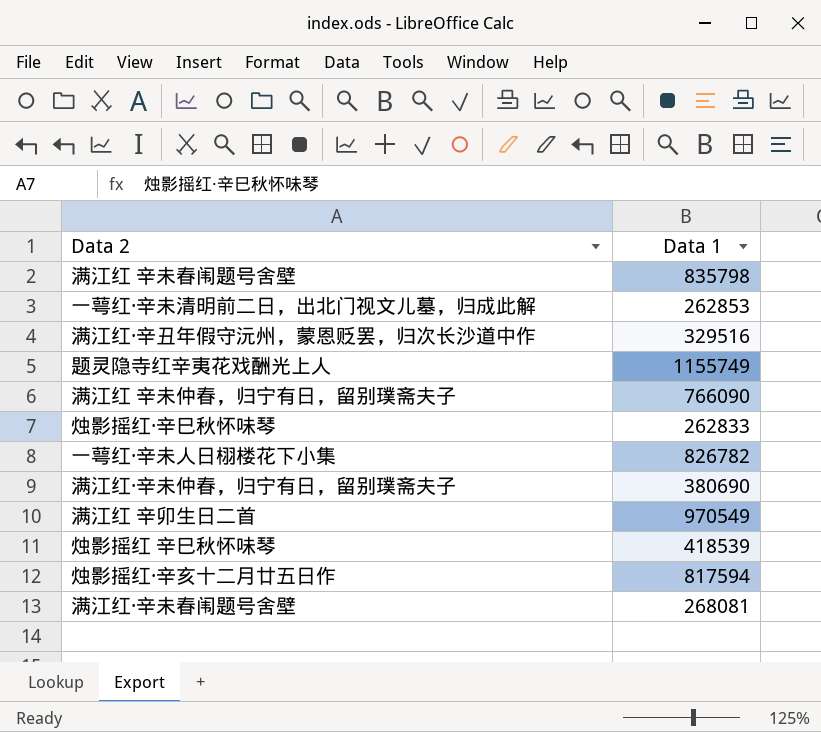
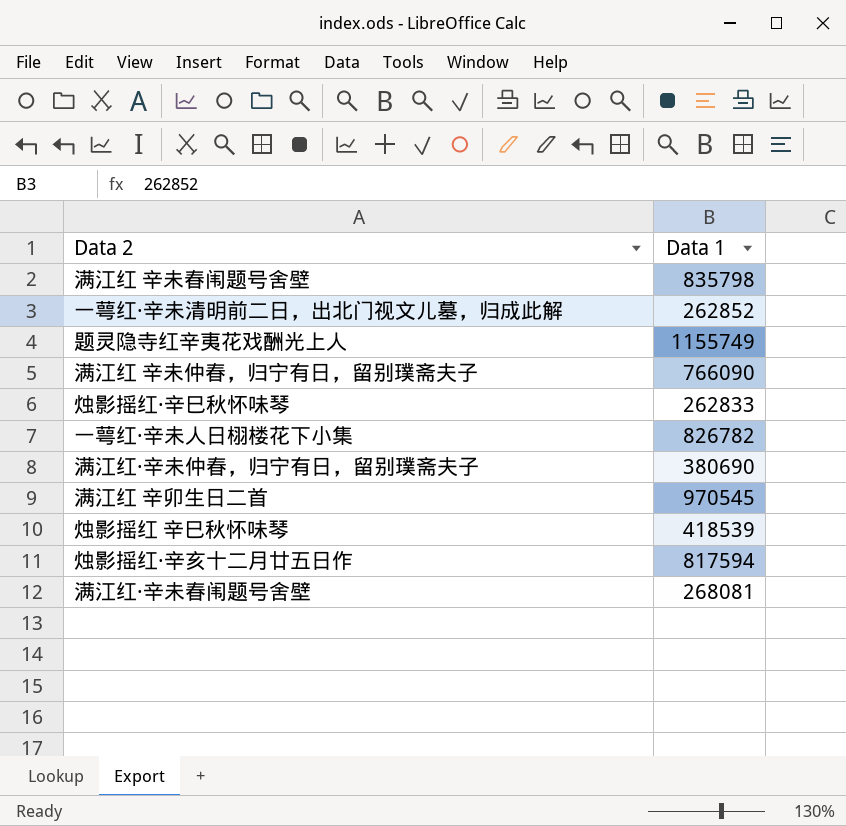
row 满江红·辛丑年假守沅州，蒙恩贬罢，归次长沙道中作: 329516 -> none
一萼红·辛未清明前二日，出北门视文儿墓，归成此解 | Data 1: 262853 -> 262852
满江红 辛卯生日二首 | Data 1: 970549 -> 970545

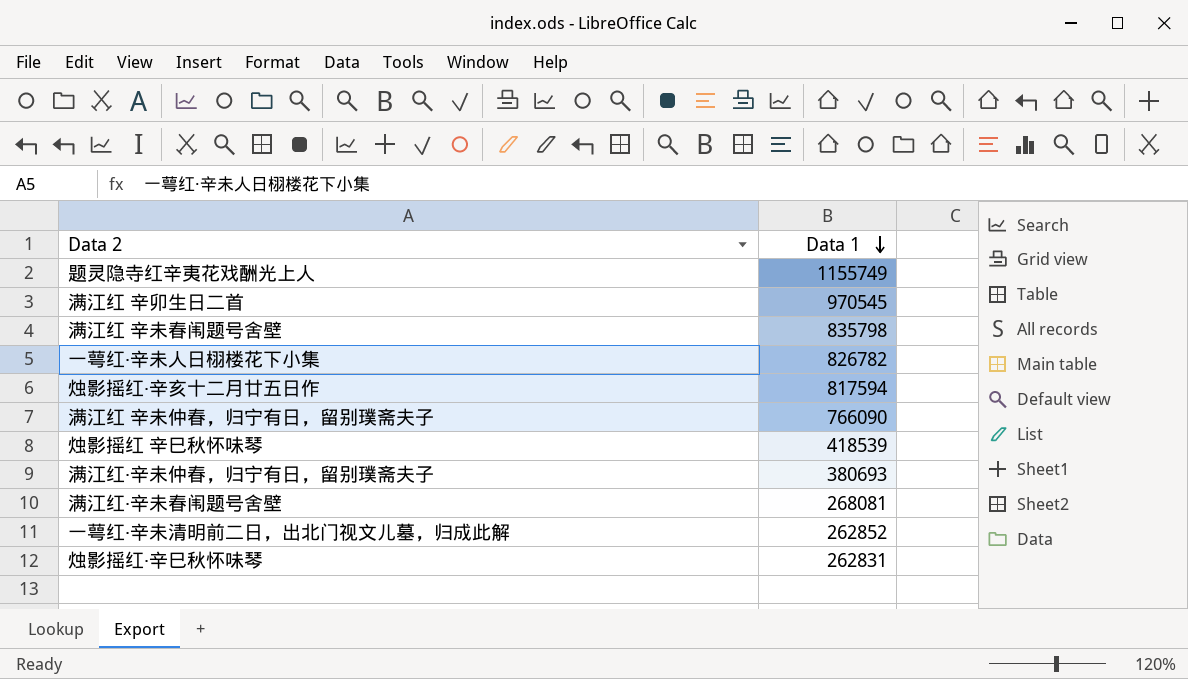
row order: none -> Data 1 descending
满江红·辛未仲春，归宁有日，留别璞斋夫子 | Data 1: 380690 -> 380693
烛影摇红·辛巳秋怀味琴 | Data 1: 262833 -> 262831

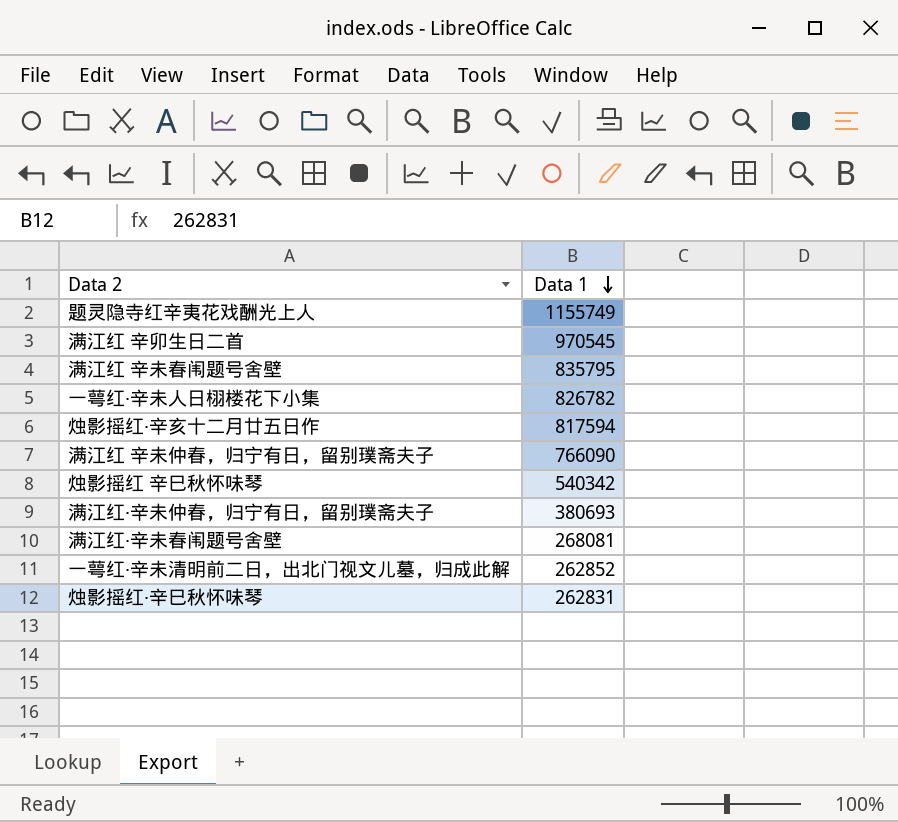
满江红 辛未春闱题号舍壁 | Data 1: 835798 -> 835795
烛影摇红 辛巳秋怀味琴 | Data 1: 418539 -> 540342

